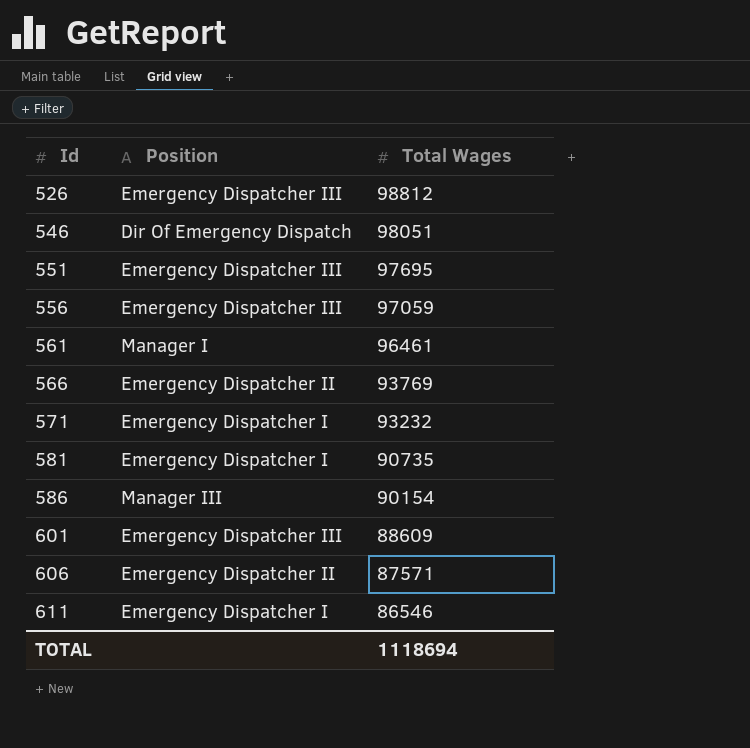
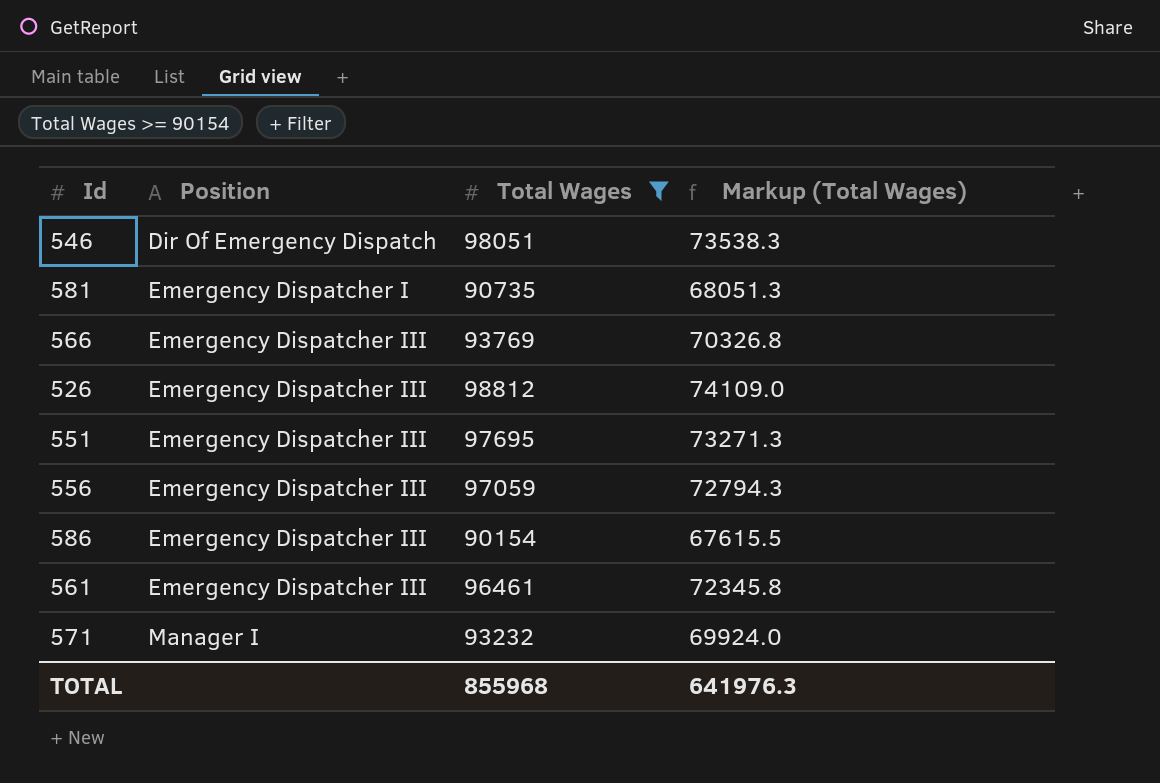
filter: none -> Total Wages >= 90154
row order: Id ascending -> Position ascending
column Markup (Total Wages) | formula: none -> [Total Wages] * 0.75
566 | Position: Emergency Dispatcher II -> Emergency Dispatcher III
586 | Position: Manager III -> Emergency Dispatcher III
561 | Position: Manager I -> Emergency Dispatcher III
571 | Position: Emergency Dispatcher I -> Manager I
TOTAL | Total Wages: 1118694 -> 855968

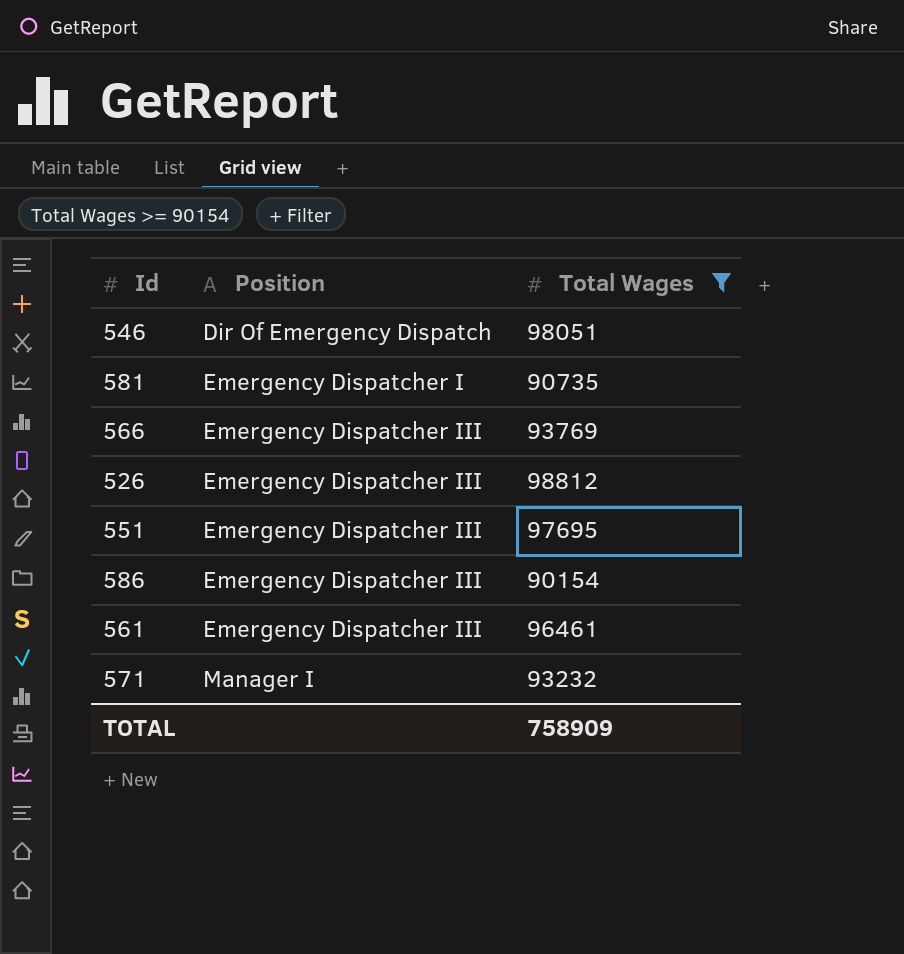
column Markup (Total Wages) | formula: [Total Wages] * 0.75 -> none
row 556: Emergency Dispatcher III | 97059 | 72794.3 -> none
TOTAL | Total Wages: 855968 -> 758909

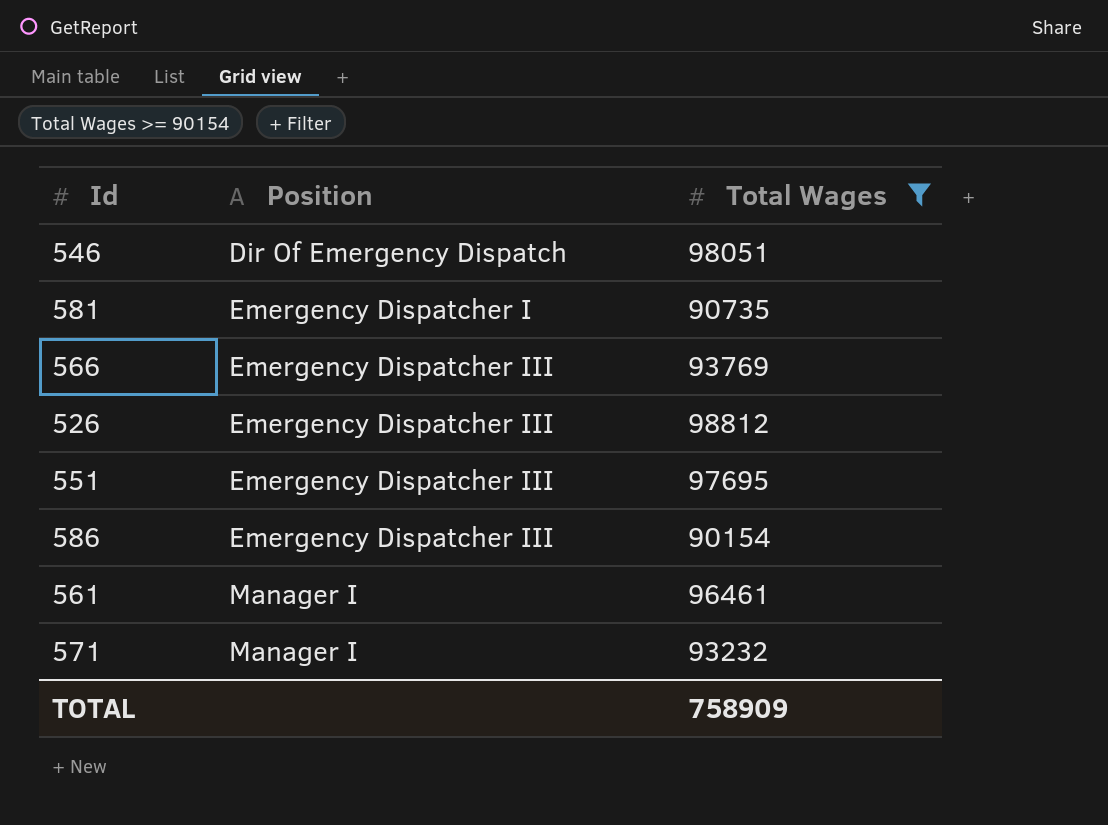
561 | Position: Emergency Dispatcher III -> Manager I

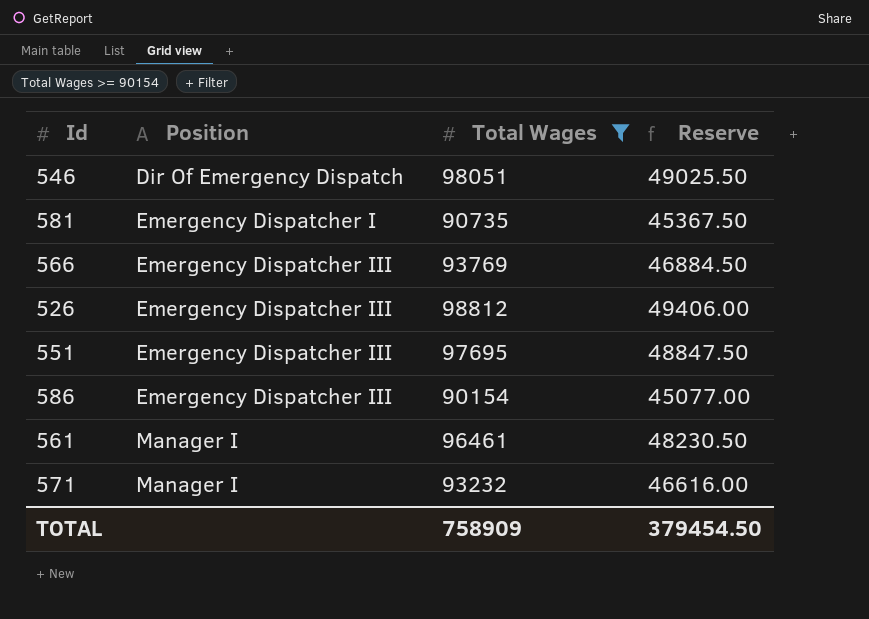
column Reserve | formula: none -> [Total Wages] * 0.5

